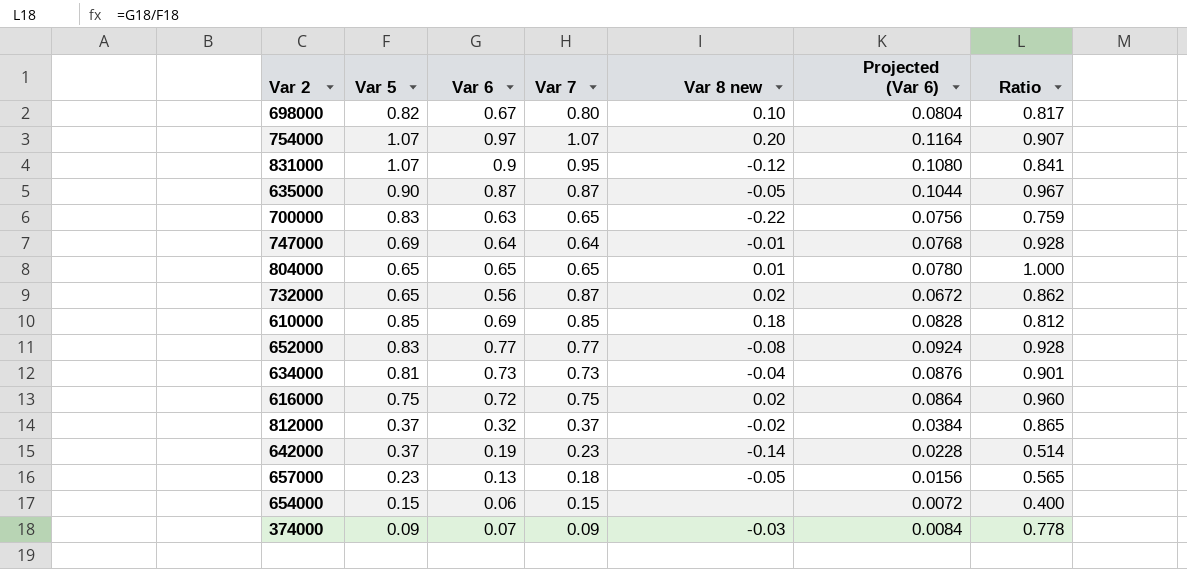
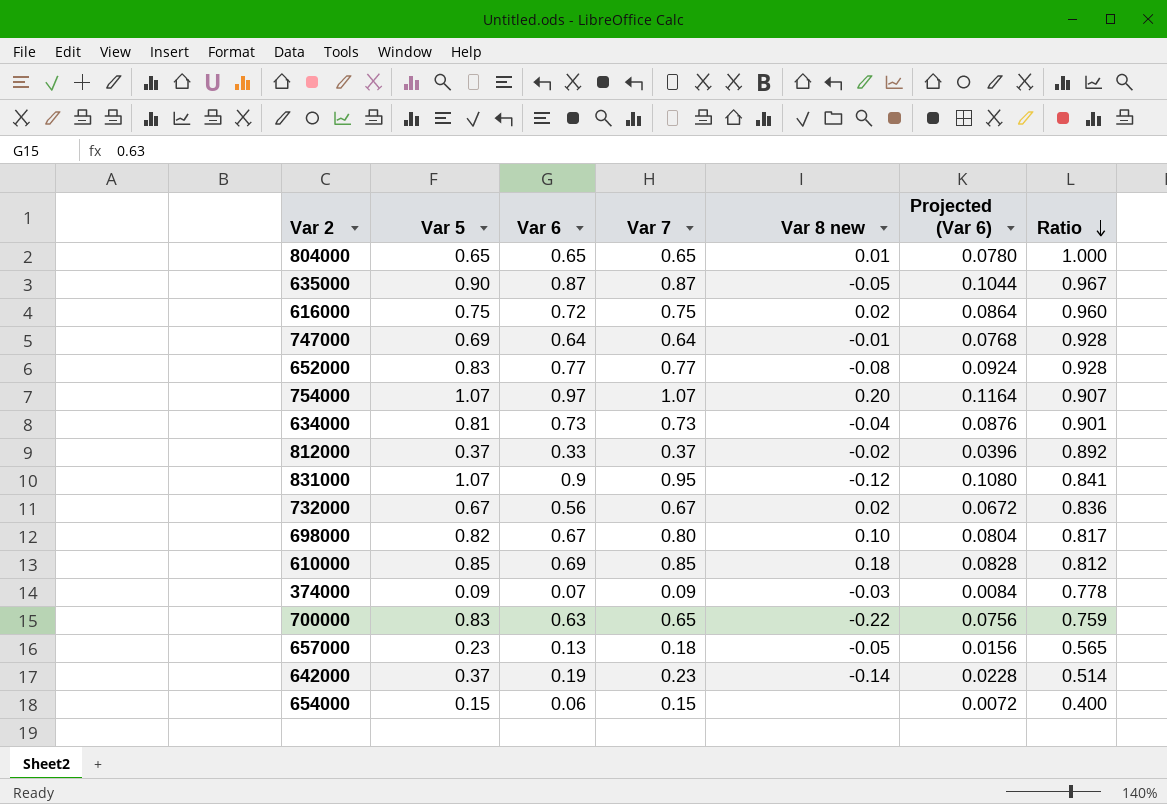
row order: none -> Ratio descending
812000 | Var 6: 0.32 -> 0.33
812000 | Projected (Var 6): 0.0384 -> 0.0396
812000 | Ratio: 0.865 -> 0.892
732000 | Var 5: 0.65 -> 0.67
732000 | Var 7: 0.87 -> 0.67
732000 | Ratio: 0.862 -> 0.836

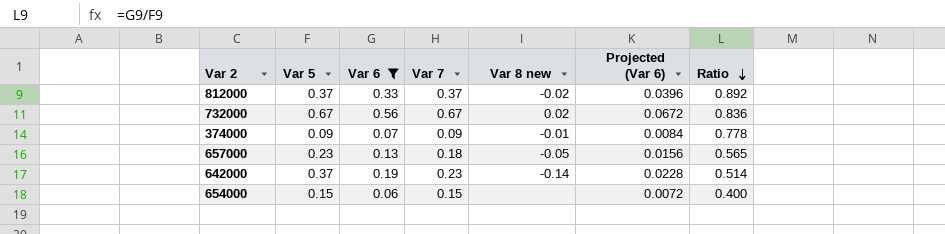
filter: none -> Var 6 <= 0.56
374000 | Var 8 new: -0.03 -> -0.01

